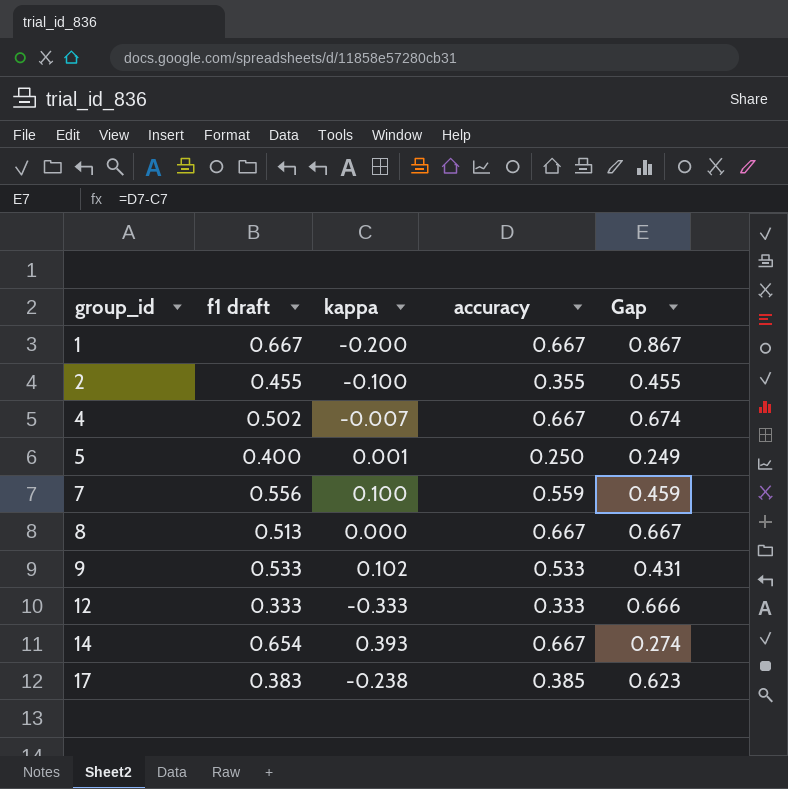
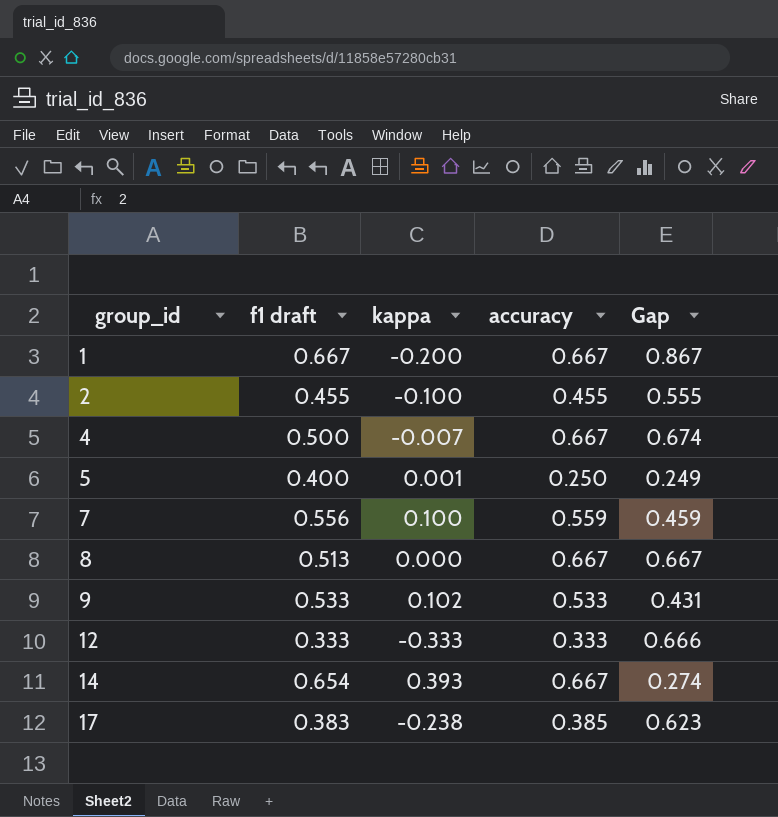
2 | accuracy: 0.355 -> 0.455
2 | Gap: 0.455 -> 0.555
4 | f1 draft: 0.502 -> 0.500

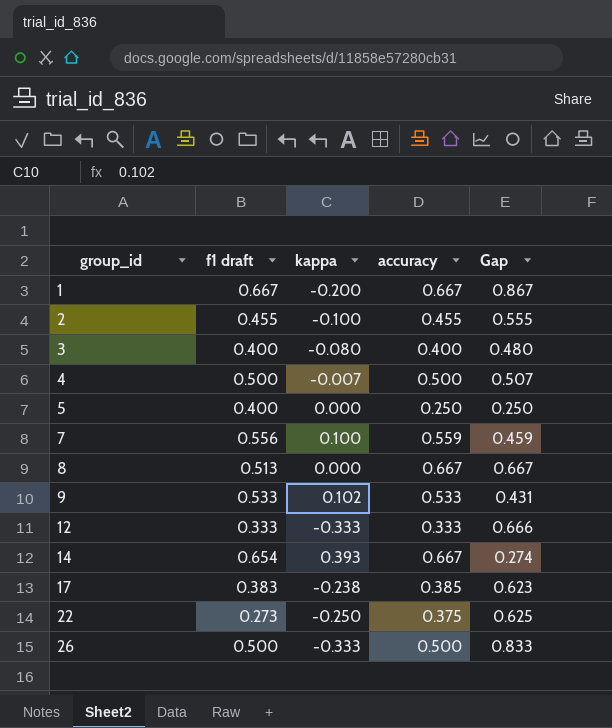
row 3: none -> 0.400 | -0.080 | 0.400 | 0.480
4 | accuracy: 0.667 -> 0.500
4 | Gap: 0.674 -> 0.507
5 | kappa: 0.001 -> 0.000
5 | Gap: 0.249 -> 0.250
row 22: none -> 0.273 | -0.250 | 0.375 | 0.625
row 26: none -> 0.500 | -0.333 | 0.500 | 0.833

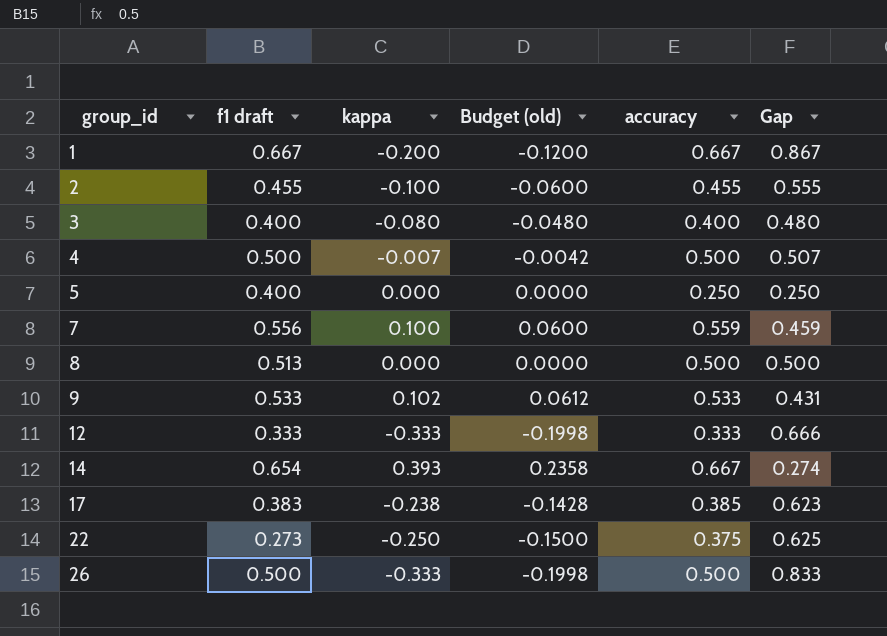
column Budget (old) | formula: none -> [kappa] * 0.6
8 | accuracy: 0.667 -> 0.500
8 | Gap: 0.667 -> 0.500

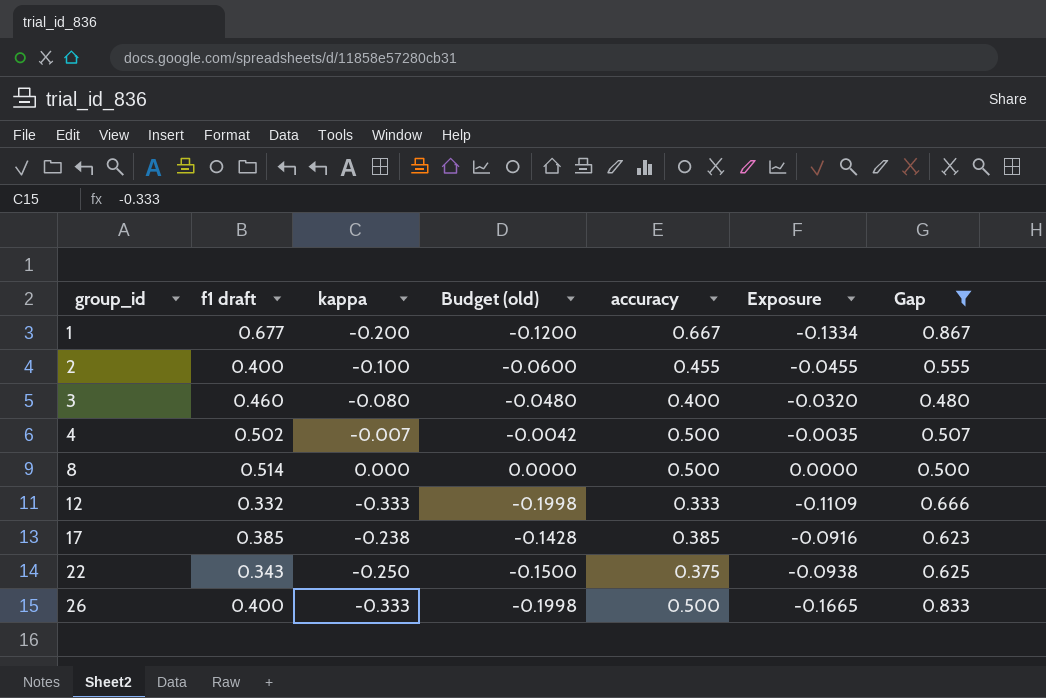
filter: none -> Gap >= 0.480
column Exposure | formula: none -> [kappa] * [accuracy]
1 | f1 draft: 0.667 -> 0.677
2 | f1 draft: 0.455 -> 0.400
3 | f1 draft: 0.400 -> 0.460
4 | f1 draft: 0.500 -> 0.502
8 | f1 draft: 0.513 -> 0.514
12 | f1 draft: 0.333 -> 0.332
17 | f1 draft: 0.383 -> 0.385
22 | f1 draft: 0.273 -> 0.343
26 | f1 draft: 0.500 -> 0.400

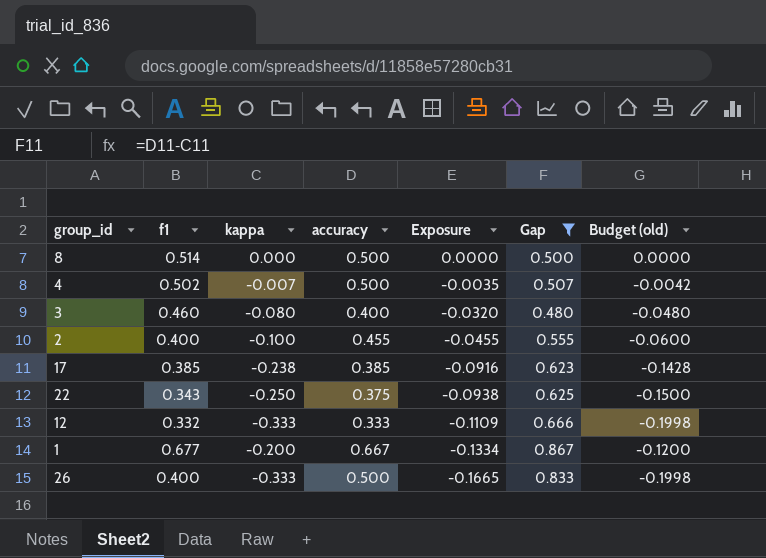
row order: group_id ascending -> Exposure descending
column name: f1 draft -> f1
column Budget (old) | position: 4 -> 7

